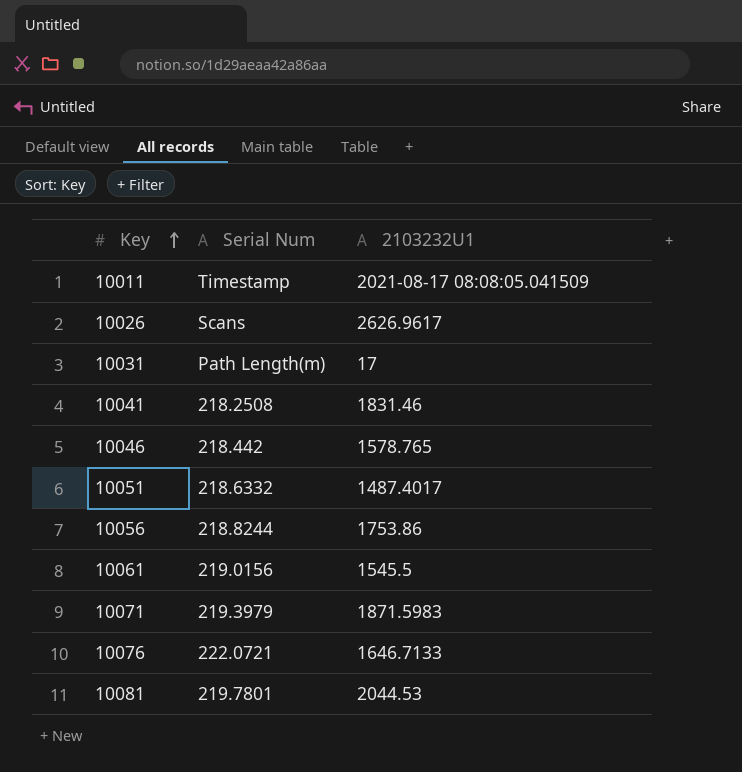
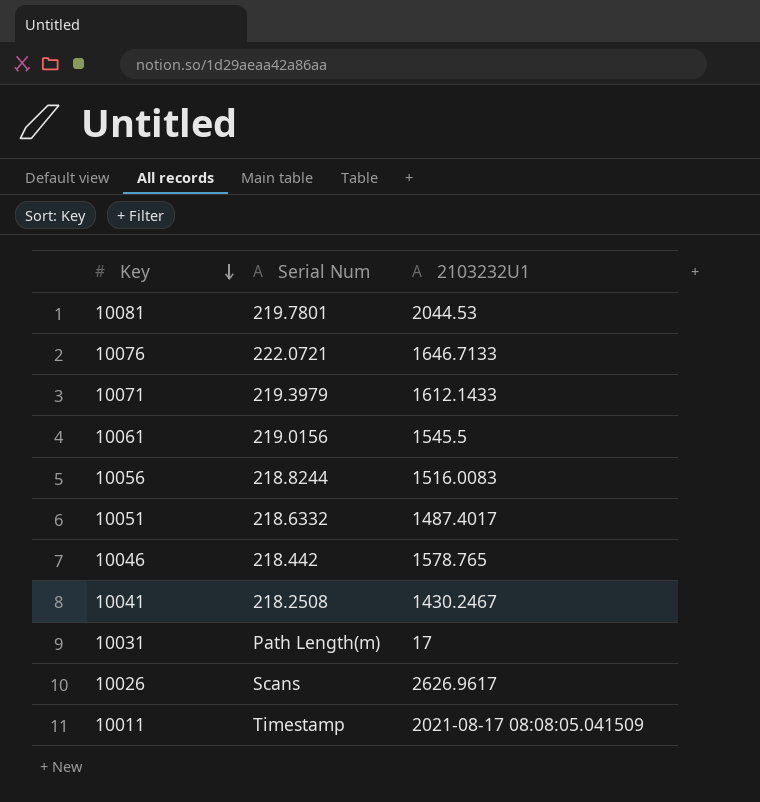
row order: Key ascending -> Key descending
10071 | 2103232U1: 1871.5983 -> 1612.1433
10056 | 2103232U1: 1753.86 -> 1516.0083
10041 | 2103232U1: 1831.46 -> 1430.2467

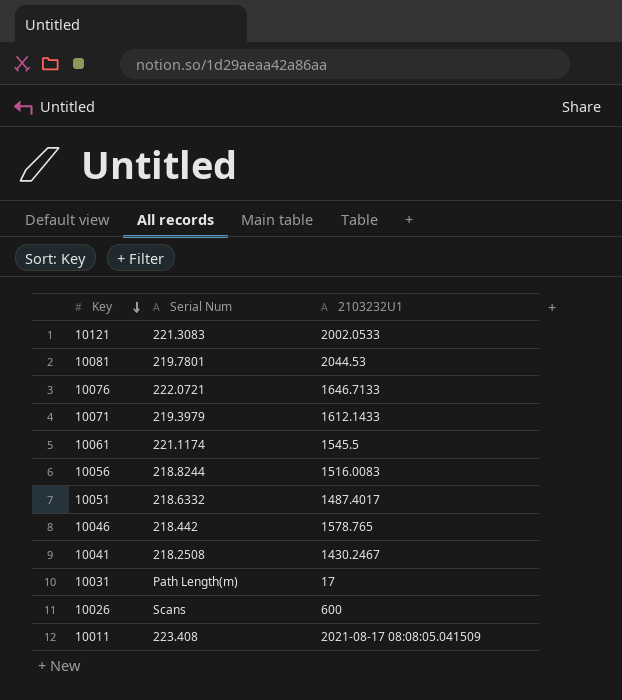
row 10121: none -> 221.3083 | 2002.0533
10061 | Serial Num: 219.0156 -> 221.1174
10026 | 2103232U1: 2626.9617 -> 600
10011 | Serial Num: Timestamp -> 223.408

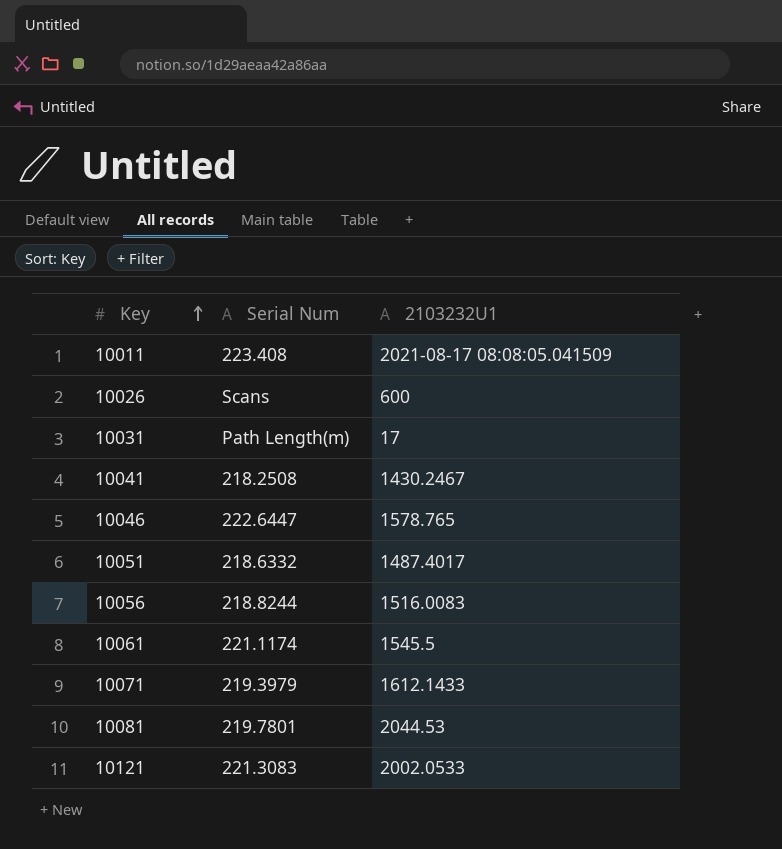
row order: Key descending -> Key ascending
row 10076: 222.0721 | 1646.7133 -> none
10046 | Serial Num: 218.442 -> 222.6447

